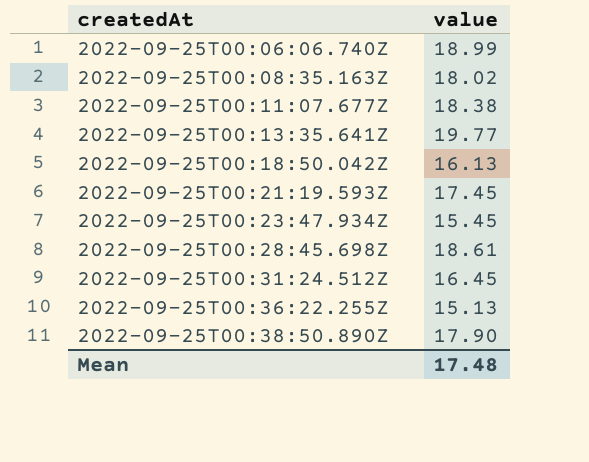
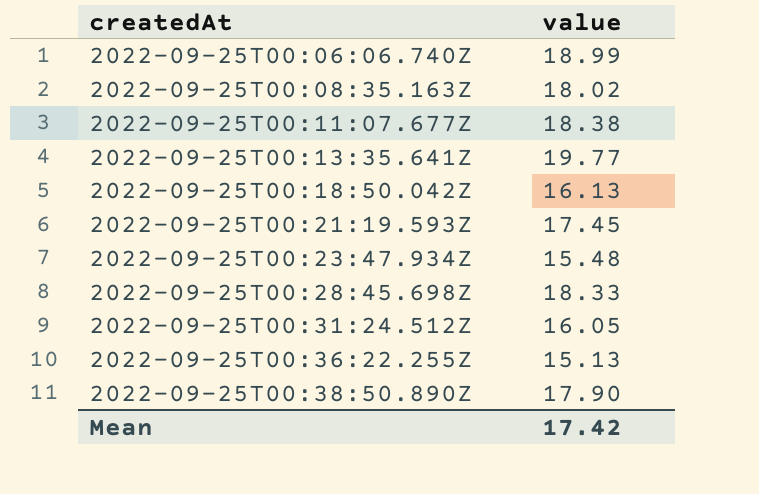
2022-09-25T00:23:47.934Z | value: 15.45 -> 15.48
2022-09-25T00:28:45.698Z | value: 18.61 -> 18.33
2022-09-25T00:31:24.512Z | value: 16.45 -> 16.05
Mean | value: 17.48 -> 17.42

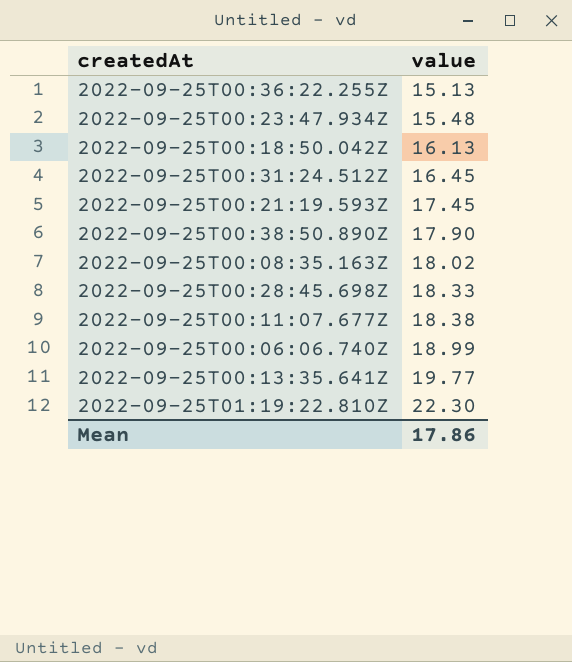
row order: createdAt ascending -> value ascending
2022-09-25T00:31:24.512Z | value: 16.05 -> 16.45
row 2022-09-25T01:19:22.810Z: none -> 22.30
Mean | value: 17.42 -> 17.86

